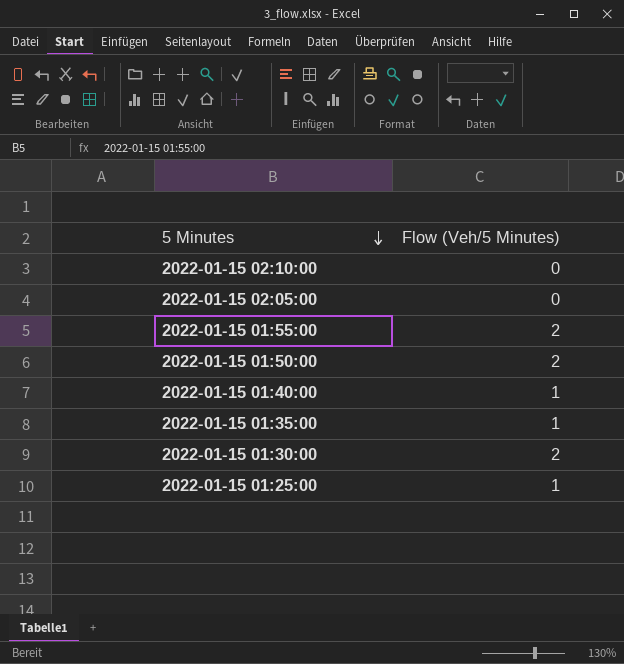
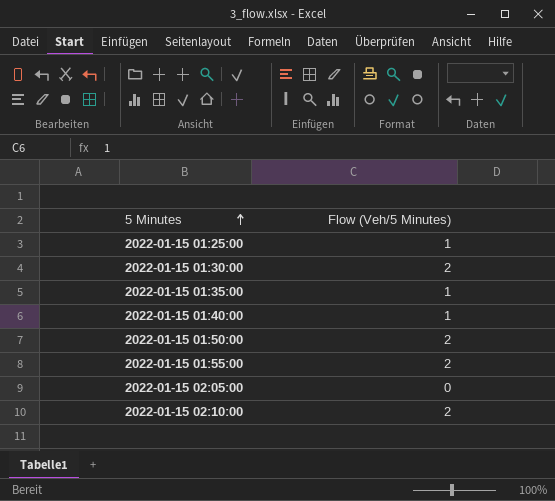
row order: 5 Minutes descending -> 5 Minutes ascending
2022-01-15 02:10:00 | Flow (Veh/5 Minutes): 0 -> 2

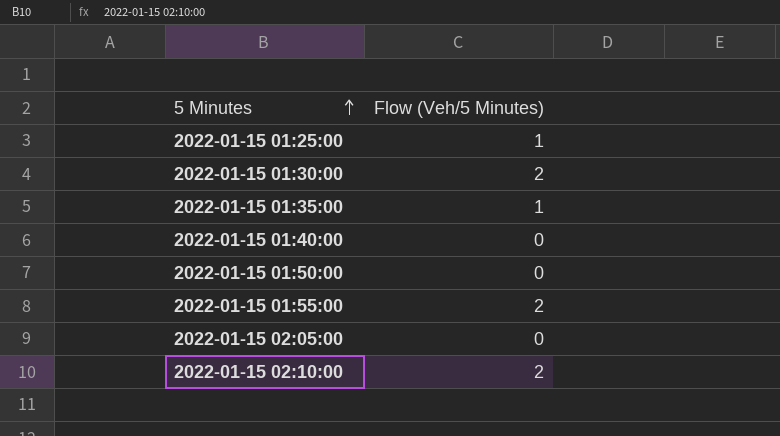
2022-01-15 01:40:00 | Flow (Veh/5 Minutes): 1 -> 0
2022-01-15 01:50:00 | Flow (Veh/5 Minutes): 2 -> 0

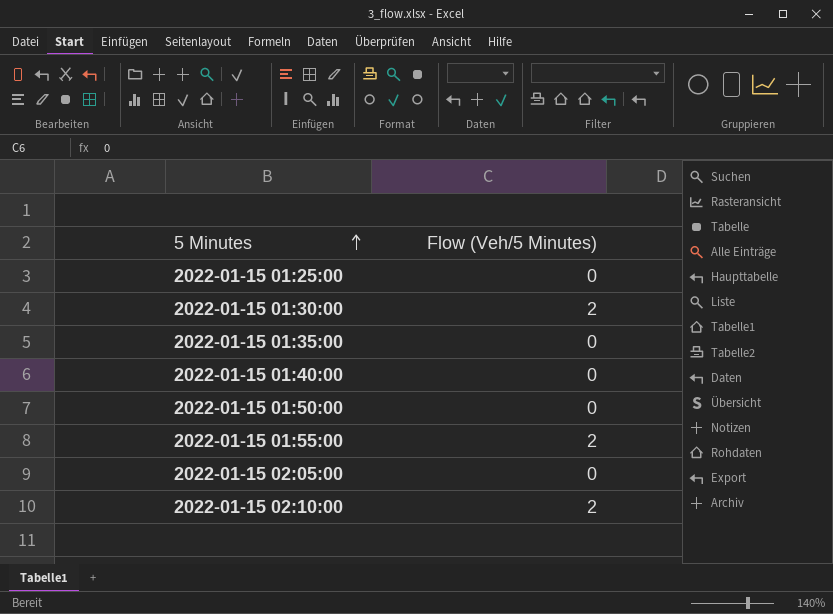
2022-01-15 01:25:00 | Flow (Veh/5 Minutes): 1 -> 0
2022-01-15 01:35:00 | Flow (Veh/5 Minutes): 1 -> 0

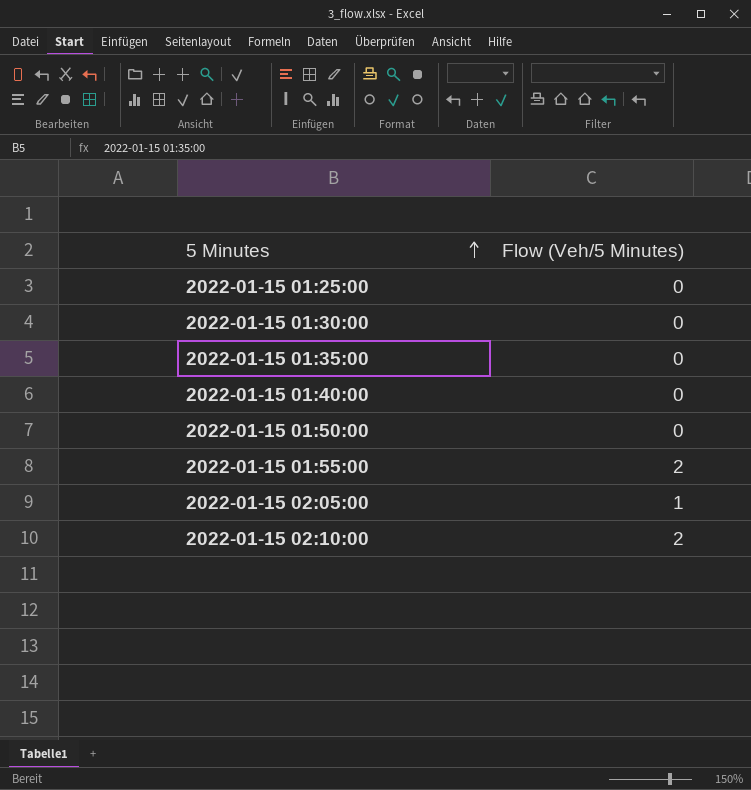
2022-01-15 01:30:00 | Flow (Veh/5 Minutes): 2 -> 0
2022-01-15 02:05:00 | Flow (Veh/5 Minutes): 0 -> 1

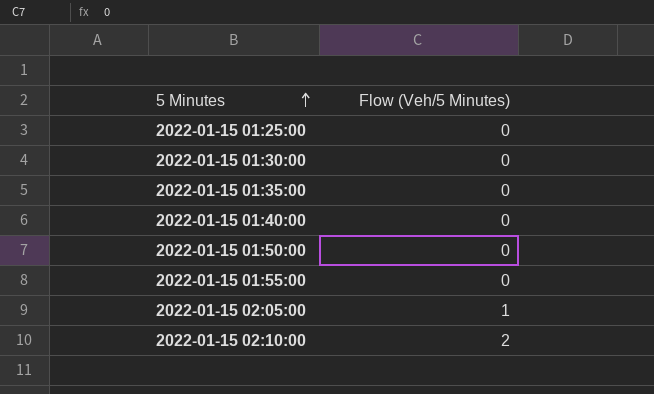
2022-01-15 01:55:00 | Flow (Veh/5 Minutes): 2 -> 0

